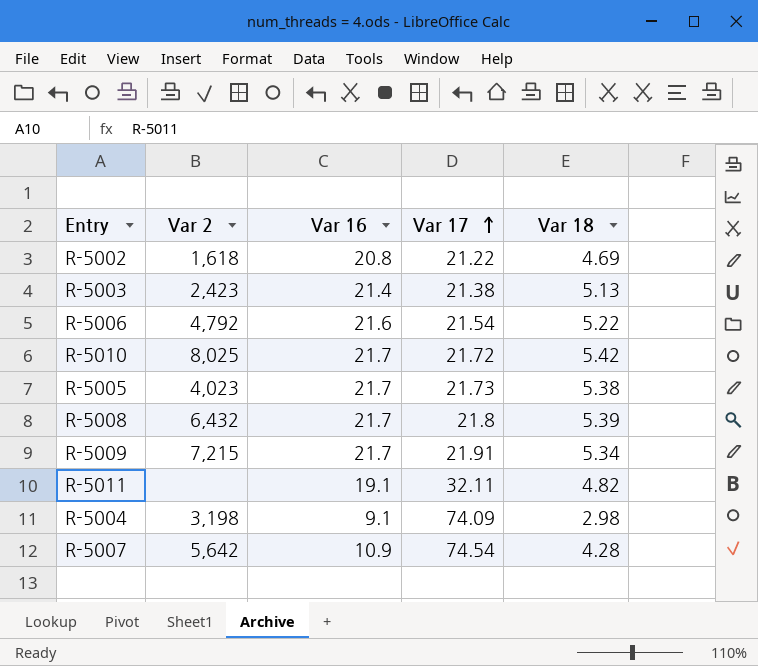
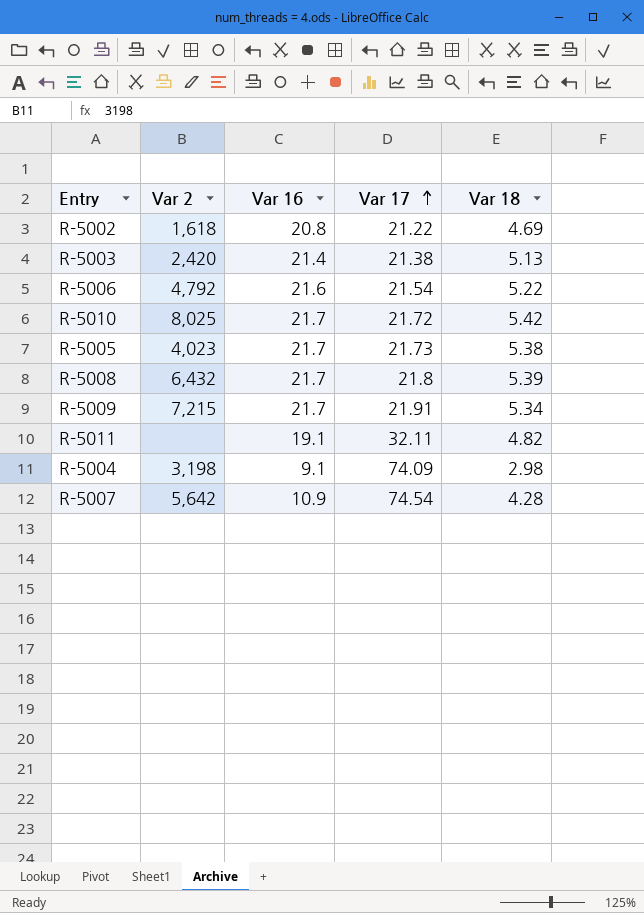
R-5003 | Var 2: 2,423 -> 2,420

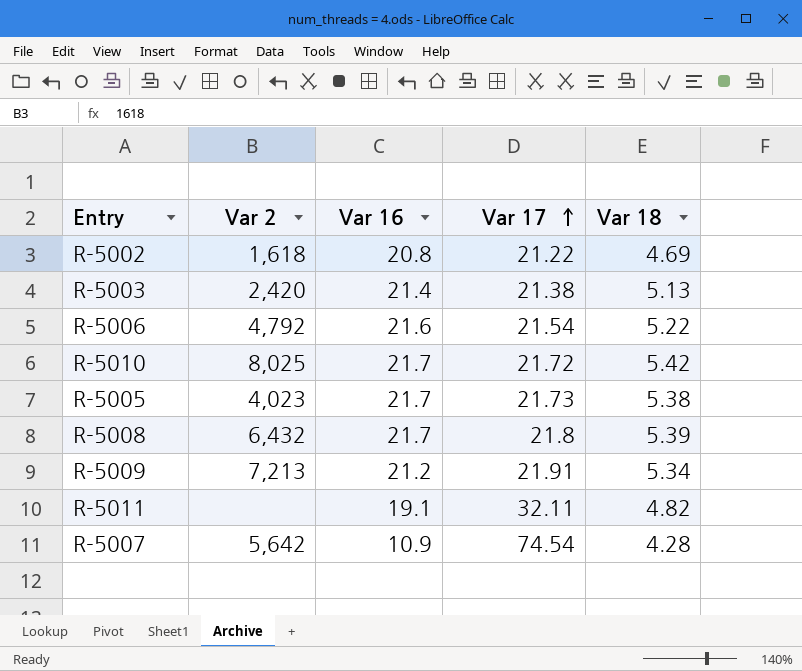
row R-5004: 3,198 | 9.1 | 74.09 | 2.98 -> none
R-5009 | Var 2: 7,215 -> 7,213
R-5009 | Var 16: 21.7 -> 21.2

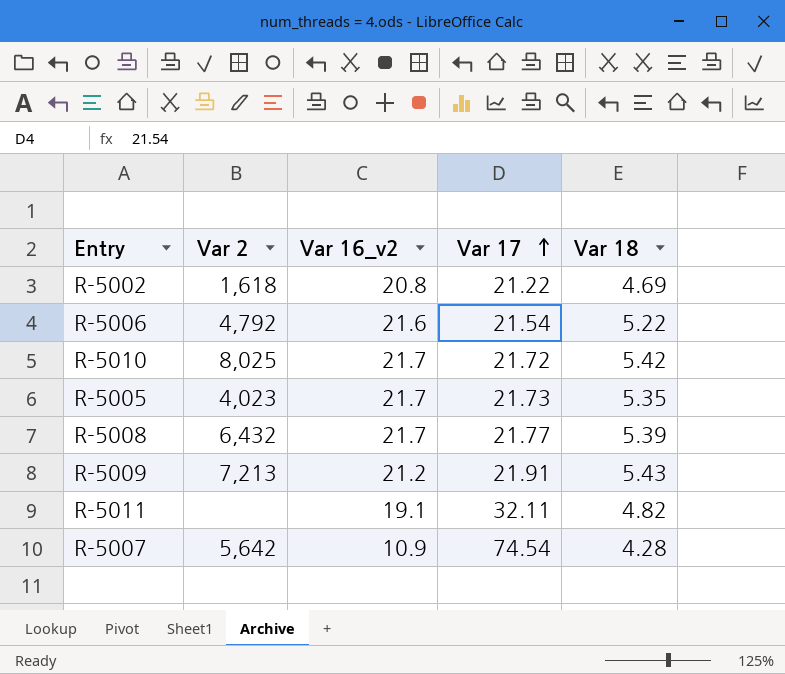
column name: Var 16 -> Var 16_v2
row R-5003: 2,420 | 21.4 | 21.38 | 5.13 -> none
R-5005 | Var 18: 5.38 -> 5.35
R-5008 | Var 17: 21.8 -> 21.77
R-5009 | Var 18: 5.34 -> 5.43

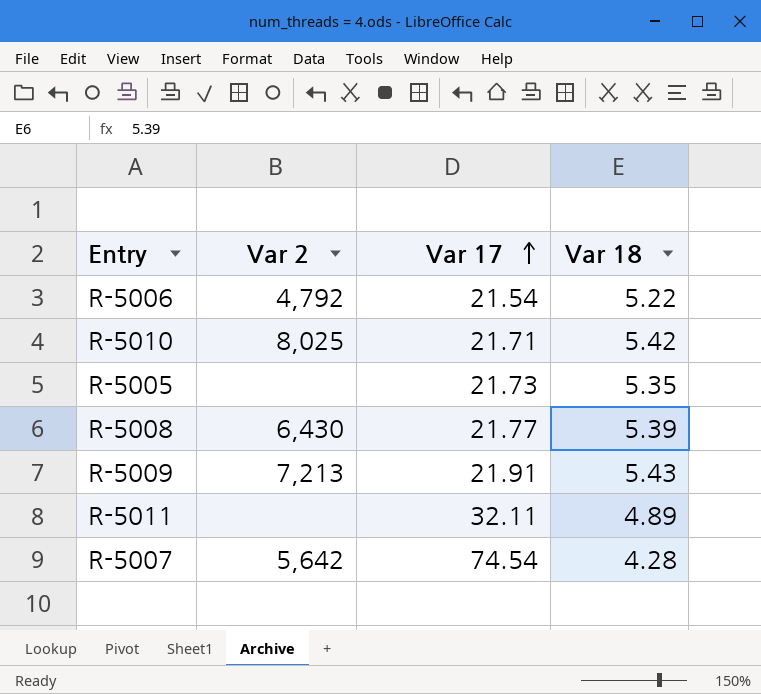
column Var 16_v2 | position: 3 -> none
row R-5002: 1,618 | 20.8 | 21.22 | 4.69 -> none
R-5010 | Var 17: 21.72 -> 21.71
R-5005 | Var 2: 4,023 -> none
R-5008 | Var 2: 6,432 -> 6,430
R-5011 | Var 18: 4.82 -> 4.89

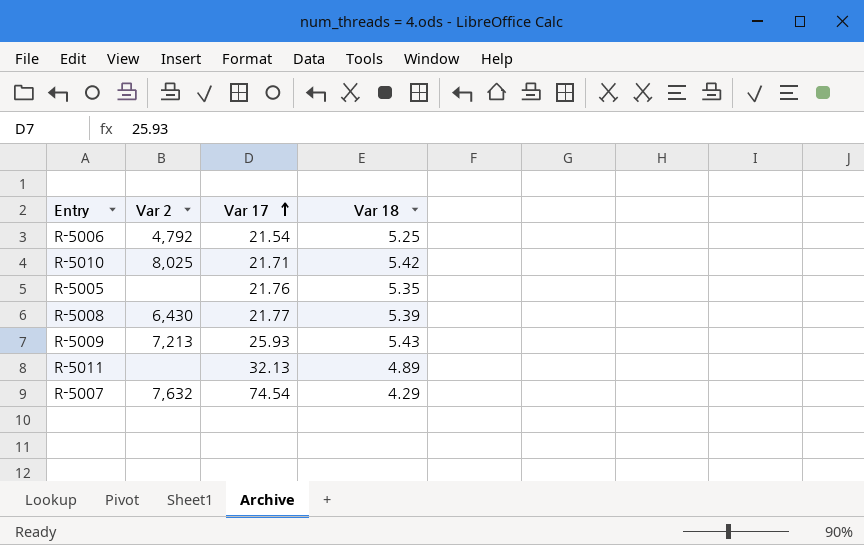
R-5006 | Var 18: 5.22 -> 5.25
R-5005 | Var 17: 21.73 -> 21.76
R-5009 | Var 17: 21.91 -> 25.93
R-5011 | Var 17: 32.11 -> 32.13
R-5007 | Var 2: 5,642 -> 7,632
R-5007 | Var 18: 4.28 -> 4.29

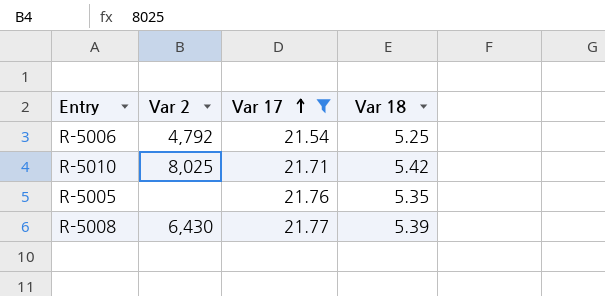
filter: none -> Var 17 <= 21.77

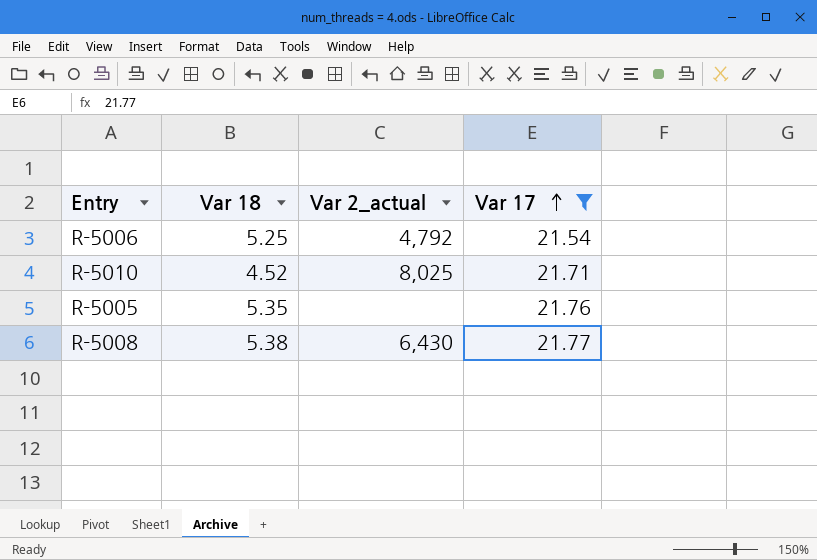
column Var 18 | position: 4 -> 2
column name: Var 2 -> Var 2_actual
R-5010 | Var 18: 5.42 -> 4.52
R-5008 | Var 18: 5.39 -> 5.38

